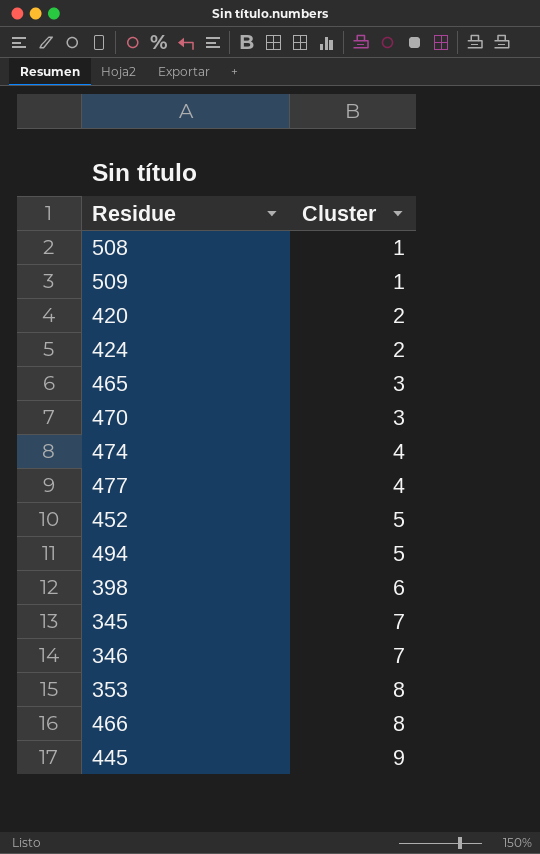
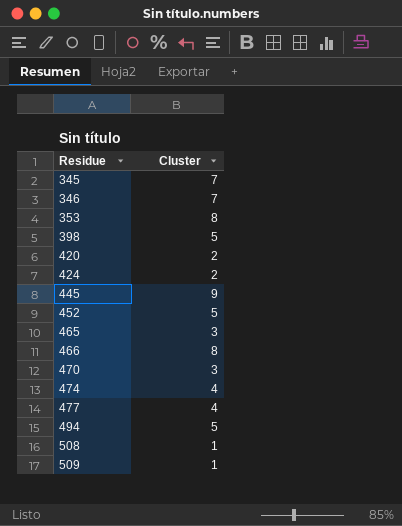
row order: Cluster ascending -> Residue ascending
398 | Cluster: 6 -> 5

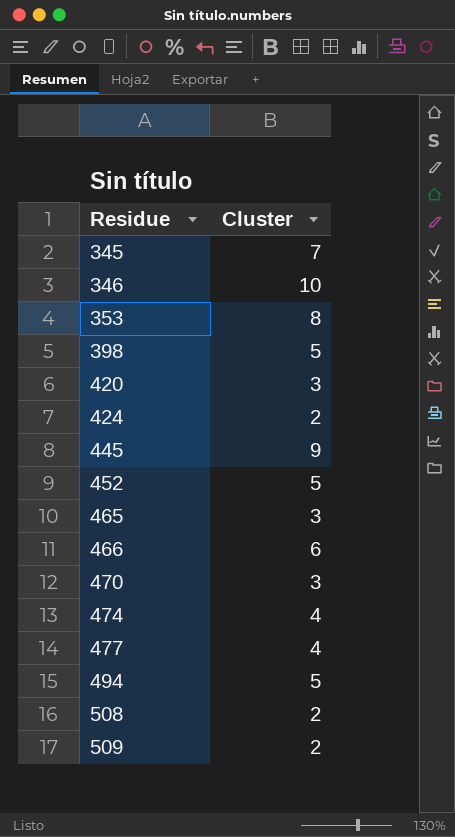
346 | Cluster: 7 -> 10
420 | Cluster: 2 -> 3
466 | Cluster: 8 -> 6
508 | Cluster: 1 -> 2
509 | Cluster: 1 -> 2

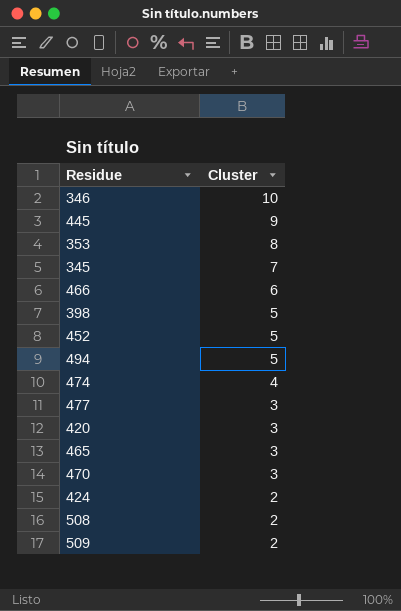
row order: Residue ascending -> Cluster descending
477 | Cluster: 4 -> 3

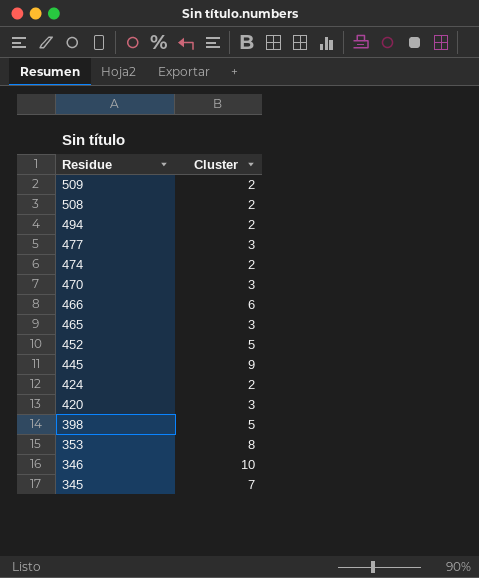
row order: Cluster descending -> Residue descending
494 | Cluster: 5 -> 2
474 | Cluster: 4 -> 2

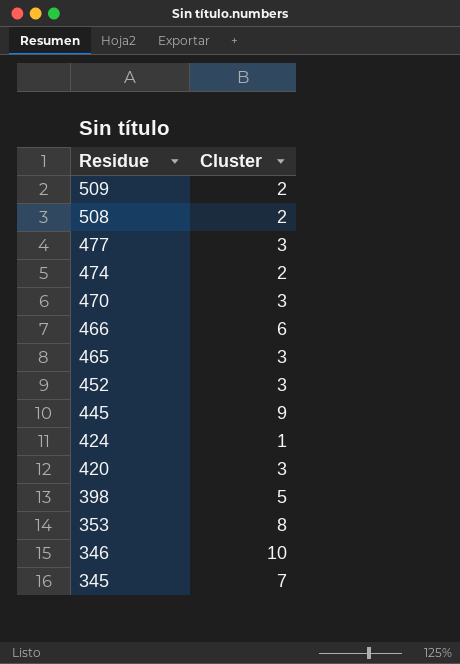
row 494: 2 -> none
452 | Cluster: 5 -> 3
424 | Cluster: 2 -> 1

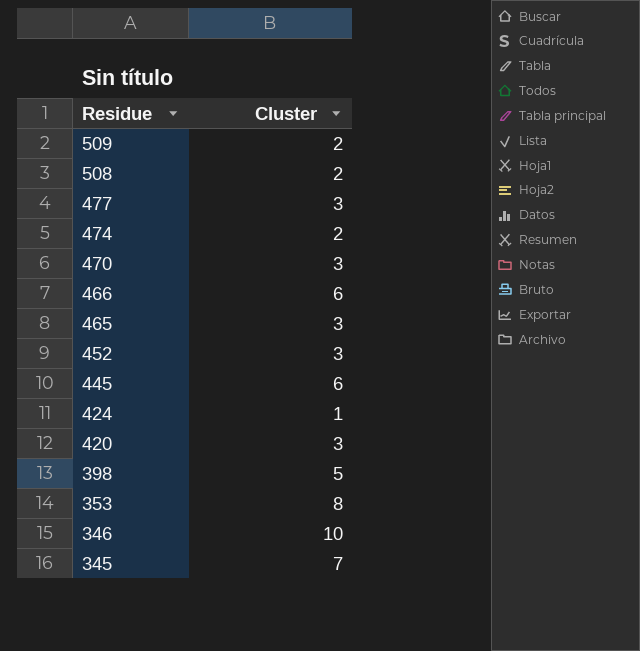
445 | Cluster: 9 -> 6

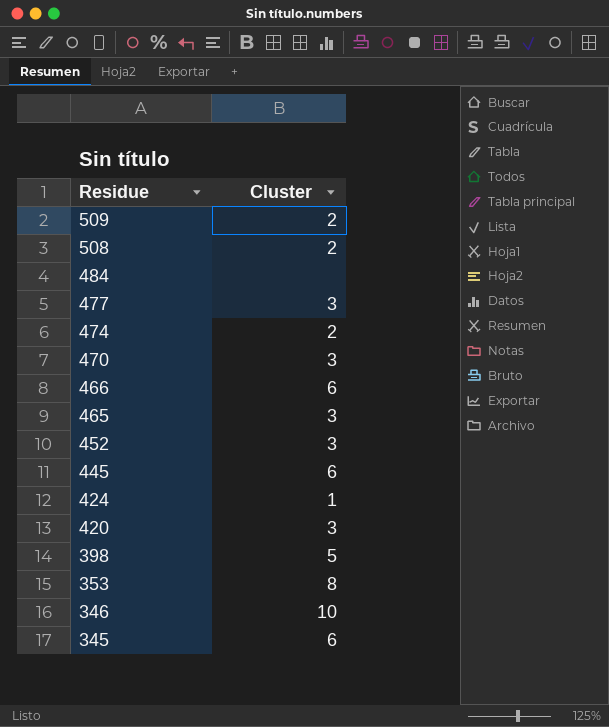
row 484: none -> none
345 | Cluster: 7 -> 6

